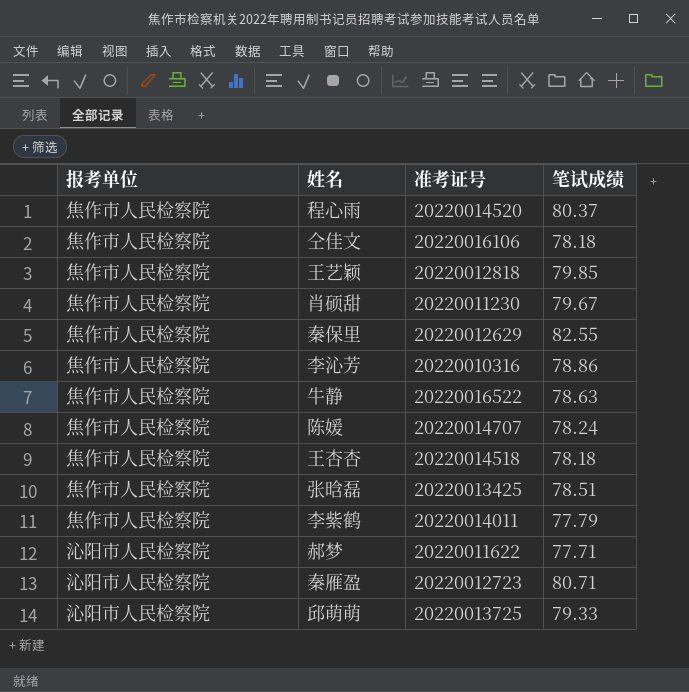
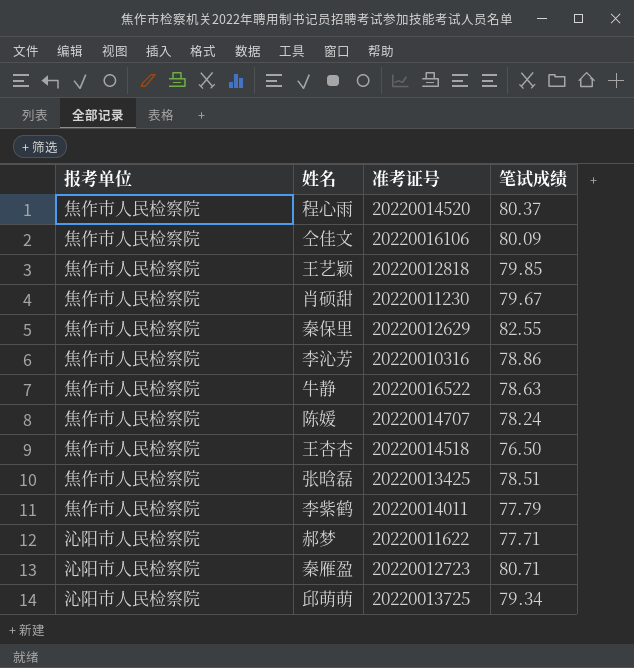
仝佳文 | 笔试成绩: 78.18 -> 80.09
王杏杏 | 笔试成绩: 78.18 -> 76.50
邱萌萌 | 笔试成绩: 79.33 -> 79.34

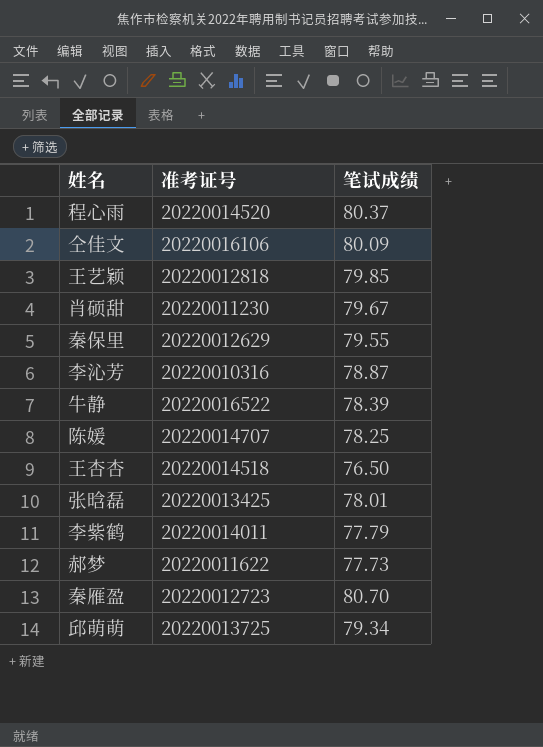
column 报考单位 | position: 1 -> none
秦保里 | 笔试成绩: 82.55 -> 79.55
李沁芳 | 笔试成绩: 78.86 -> 78.87
牛静 | 笔试成绩: 78.63 -> 78.39
陈媛 | 笔试成绩: 78.24 -> 78.25
张晗磊 | 笔试成绩: 78.51 -> 78.01
郝梦 | 笔试成绩: 77.71 -> 77.73
秦雁盈 | 笔试成绩: 80.71 -> 80.70

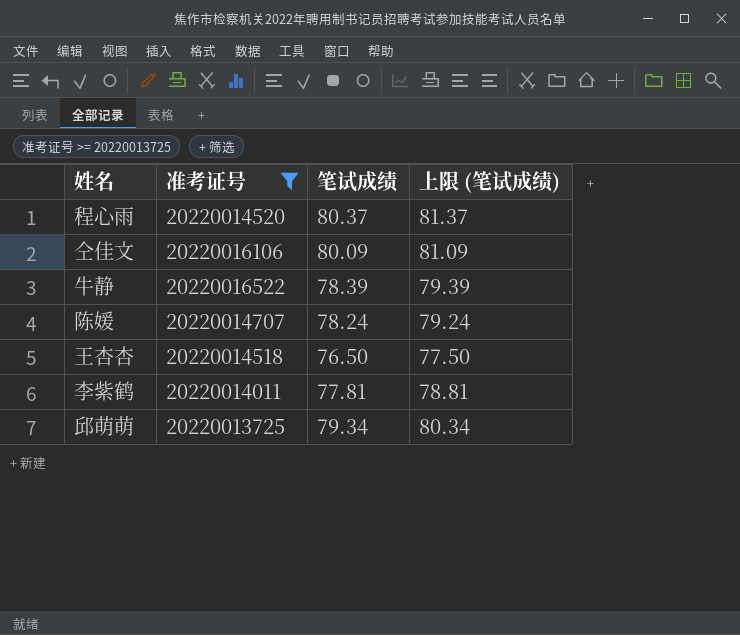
filter: none -> 准考证号 >= 20220013725
column 上限 (笔试成绩) | formula: none -> [笔试成绩] + 1
陈媛 | 笔试成绩: 78.25 -> 78.24
李紫鹤 | 笔试成绩: 77.79 -> 77.81

